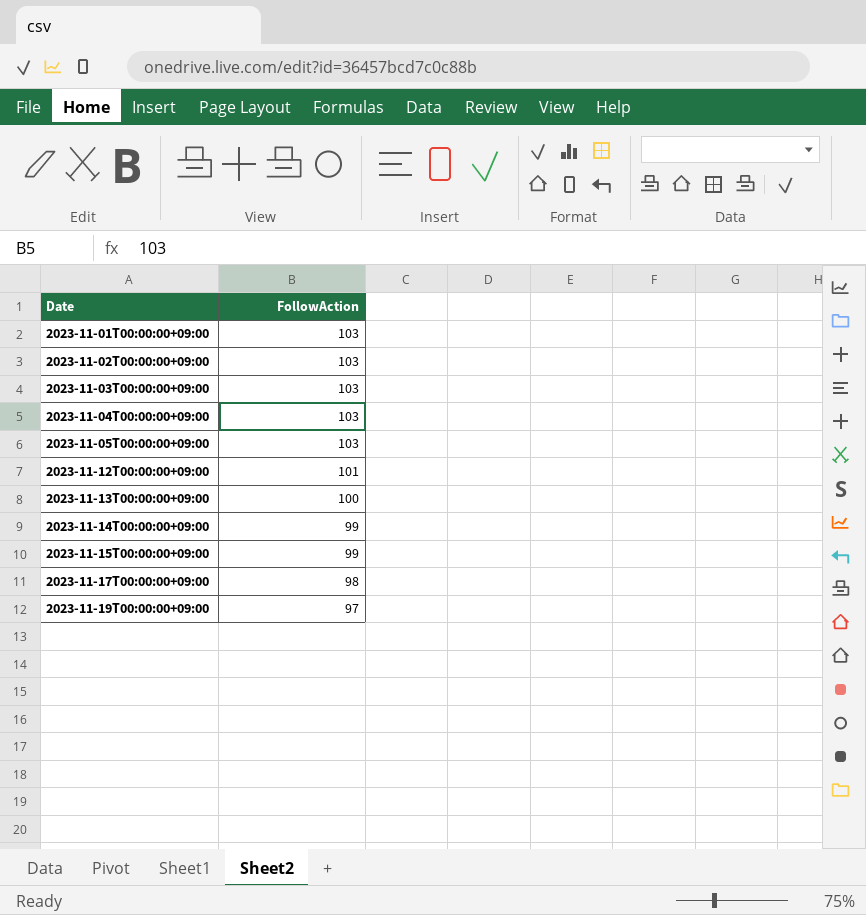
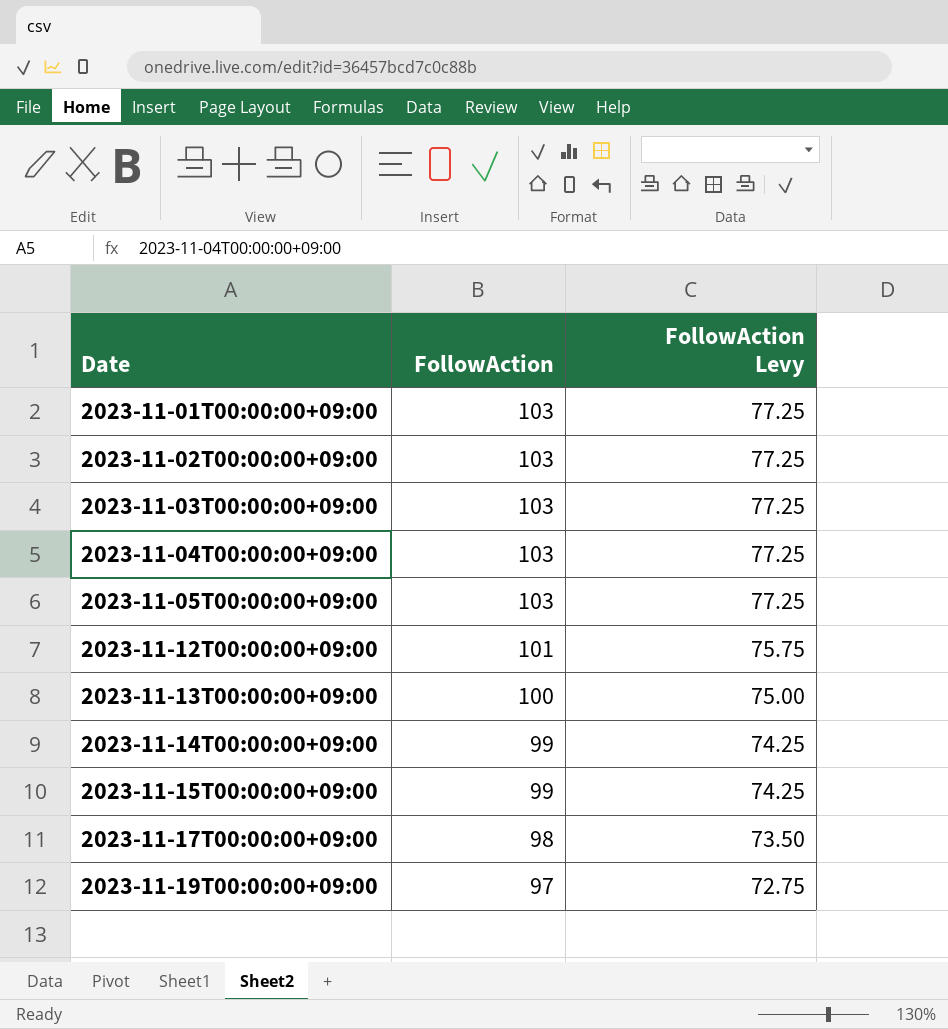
column FollowAction Levy | formula: none -> [FollowAction] * 0.75

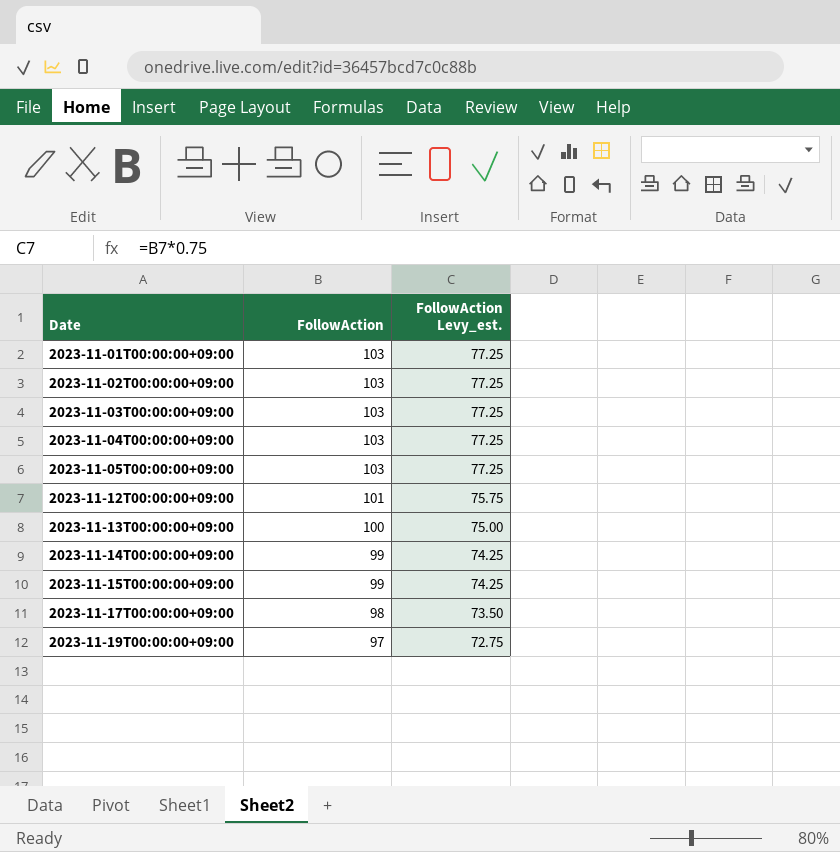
column name: FollowAction Levy -> FollowAction Levy_est.

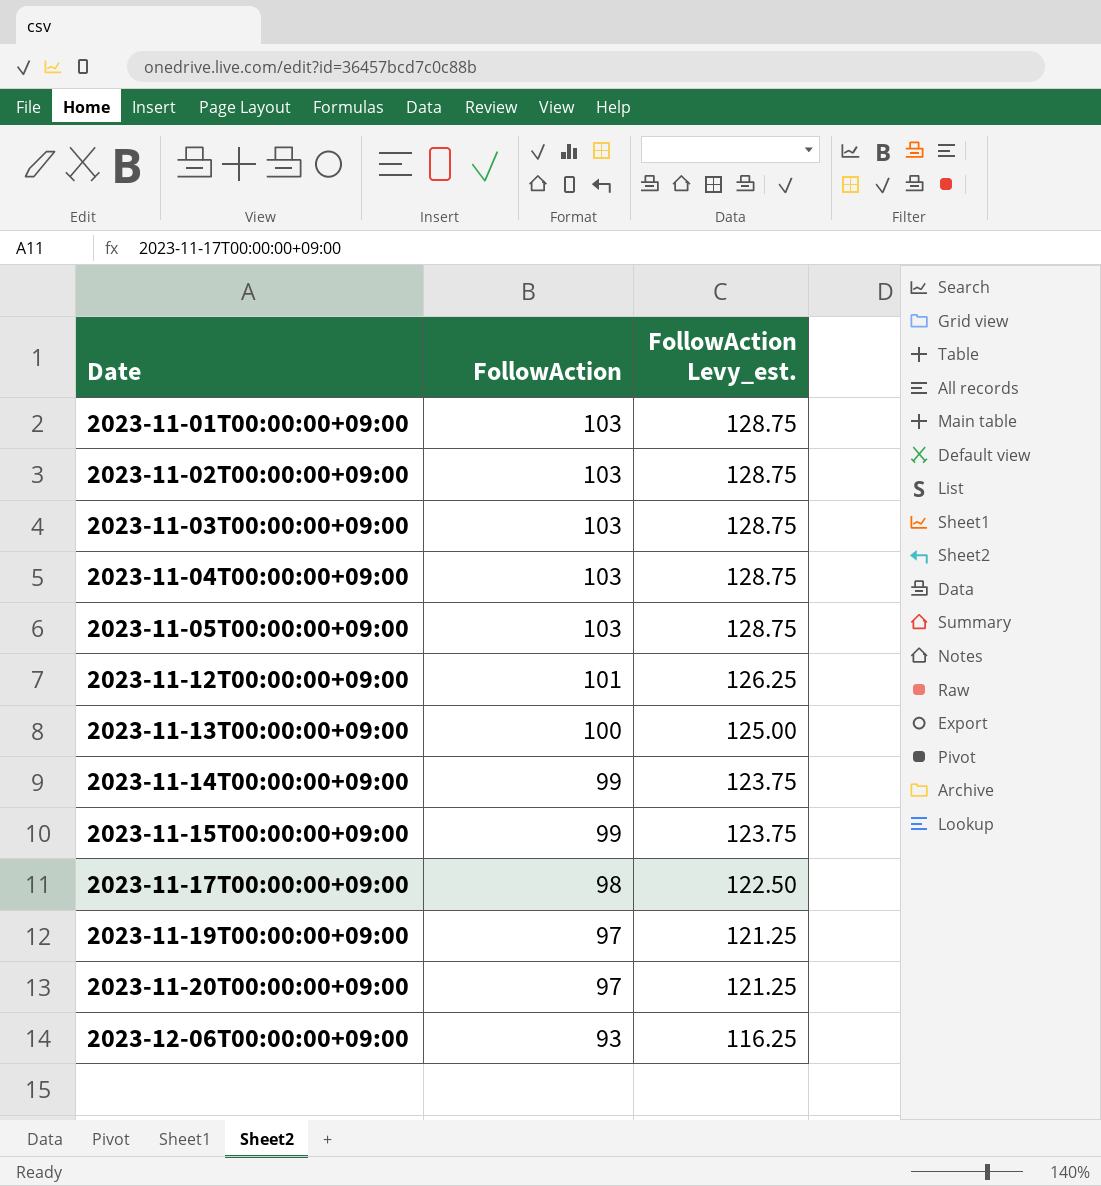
column FollowAction Levy_est. | formula: [FollowAction] * 0.75 -> [FollowAction] * 1.25
row 2023-11-20T00:00:00+09:00: none -> 97 | 121.25
row 2023-12-06T00:00:00+09:00: none -> 93 | 116.25

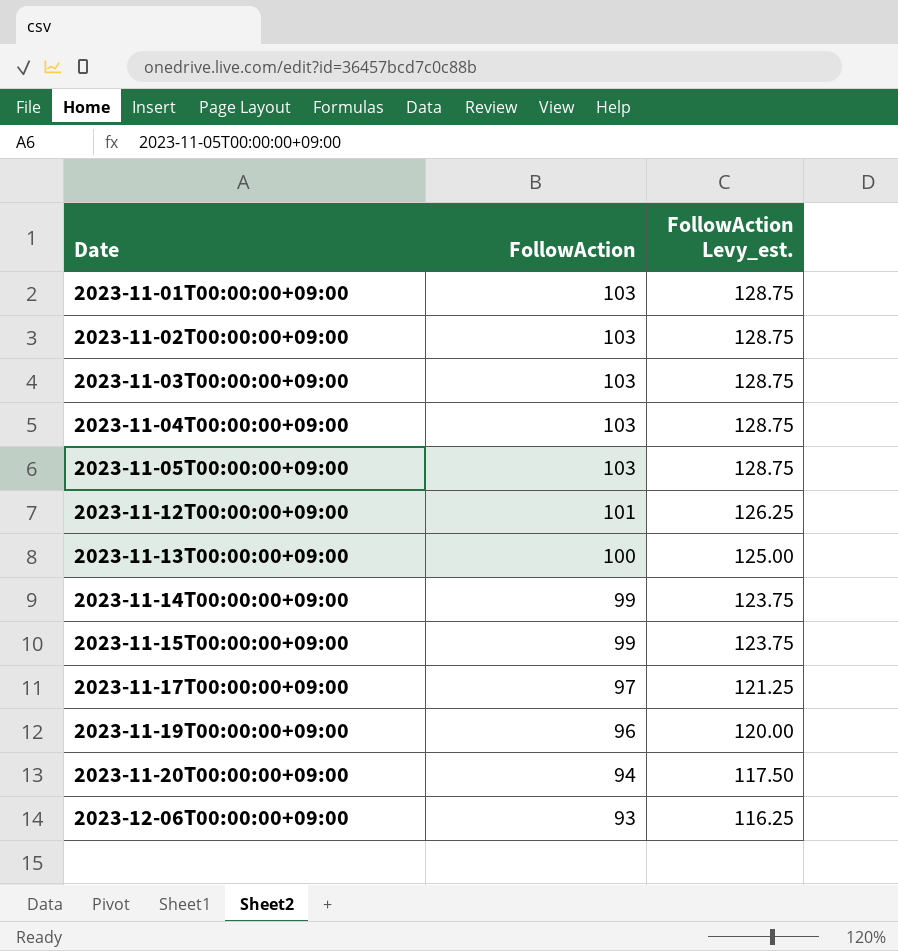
2023-11-17T00:00:00+09:00 | FollowAction: 98 -> 97
2023-11-17T00:00:00+09:00 | FollowAction Levy_est.: 122.50 -> 121.25
2023-11-19T00:00:00+09:00 | FollowAction: 97 -> 96
2023-11-19T00:00:00+09:00 | FollowAction Levy_est.: 121.25 -> 120.00
2023-11-20T00:00:00+09:00 | FollowAction: 97 -> 94
2023-11-20T00:00:00+09:00 | FollowAction Levy_est.: 121.25 -> 117.50

